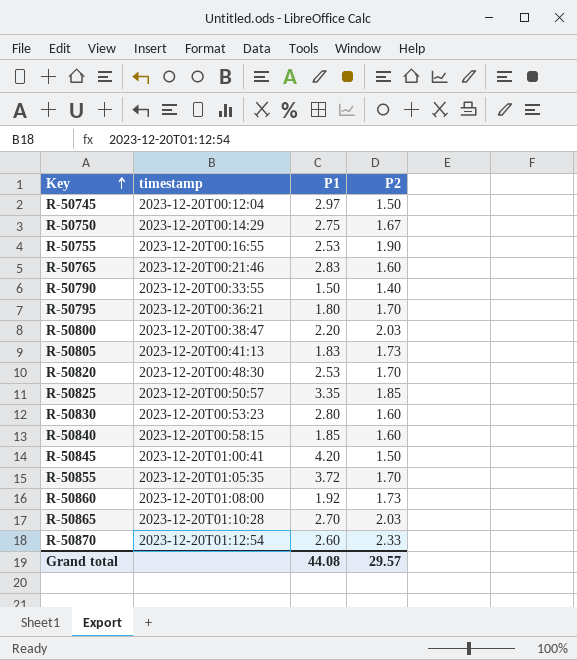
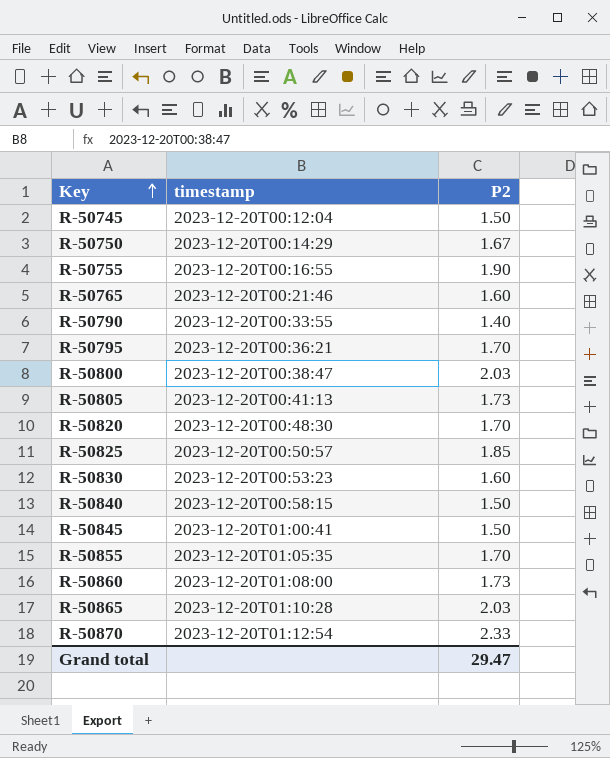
column P1 | position: 3 -> none
R-50840 | P2: 1.60 -> 1.50
Grand total | P2: 29.57 -> 29.47

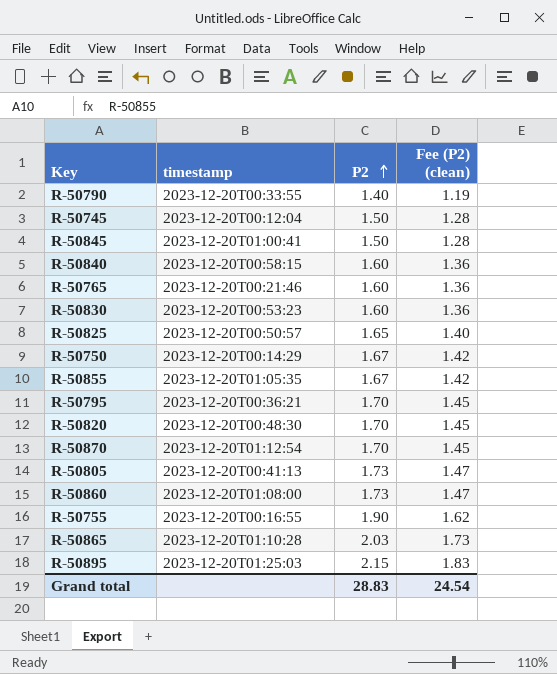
row order: Key ascending -> P2 ascending
column Fee (P2) (clean) | formula: none -> [P2] * 0.85
row R-50800: 2023-12-20T00:38:47 | 2.03 -> none
R-50840 | P2: 1.50 -> 1.60
R-50825 | P2: 1.85 -> 1.65
R-50855 | P2: 1.70 -> 1.67
R-50870 | P2: 2.33 -> 1.70
row R-50895: none -> 2023-12-20T01:25:03 | 2.15 | 1.83
Grand total | P2: 29.47 -> 28.83

